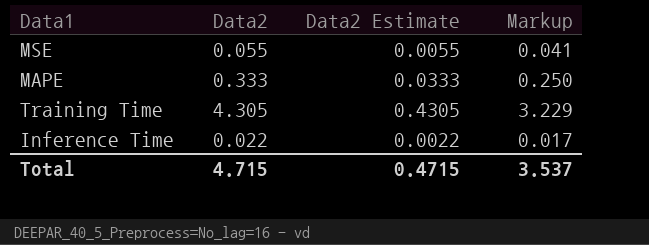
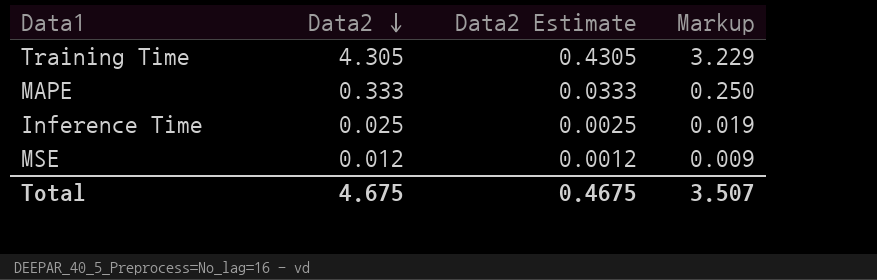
row order: none -> Data2 descending
Inference Time | Data2: 0.022 -> 0.025
Inference Time | Data2 Estimate: 0.0022 -> 0.0025
Inference Time | Markup: 0.017 -> 0.019
MSE | Data2: 0.055 -> 0.012
MSE | Data2 Estimate: 0.0055 -> 0.0012
MSE | Markup: 0.041 -> 0.009
Total | Data2: 4.715 -> 4.675
Total | Data2 Estimate: 0.4715 -> 0.4675
Total | Markup: 3.537 -> 3.507

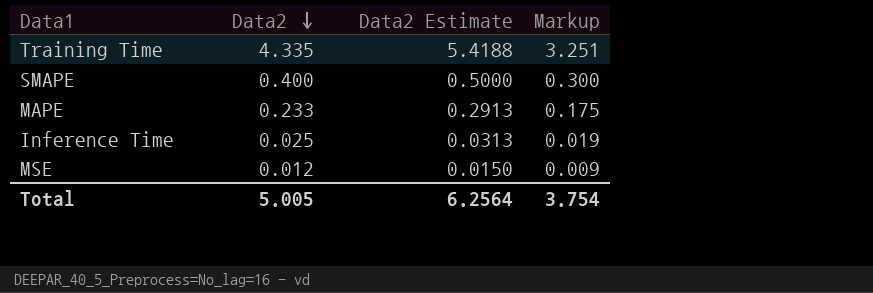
column Data2 Estimate | formula: [Data2] * 0.1 -> [Data2] * 1.25
Training Time | Data2: 4.305 -> 4.335
Training Time | Markup: 3.229 -> 3.251
row SMAPE: none -> 0.400 | 0.5000 | 0.300
MAPE | Data2: 0.333 -> 0.233
MAPE | Markup: 0.250 -> 0.175
Total | Data2: 4.675 -> 5.005
Total | Data2 Estimate: 0.4675 -> 6.2564
Total | Markup: 3.507 -> 3.754

